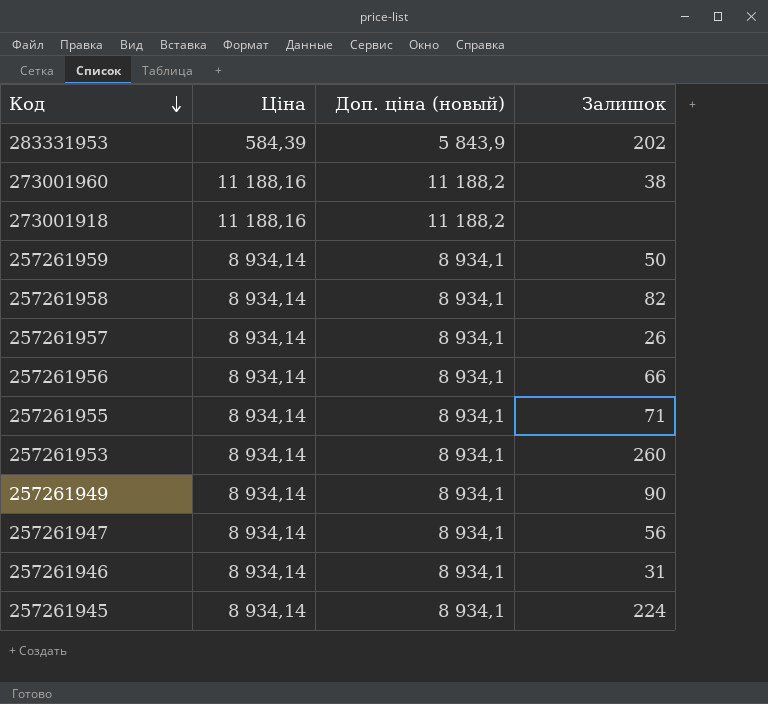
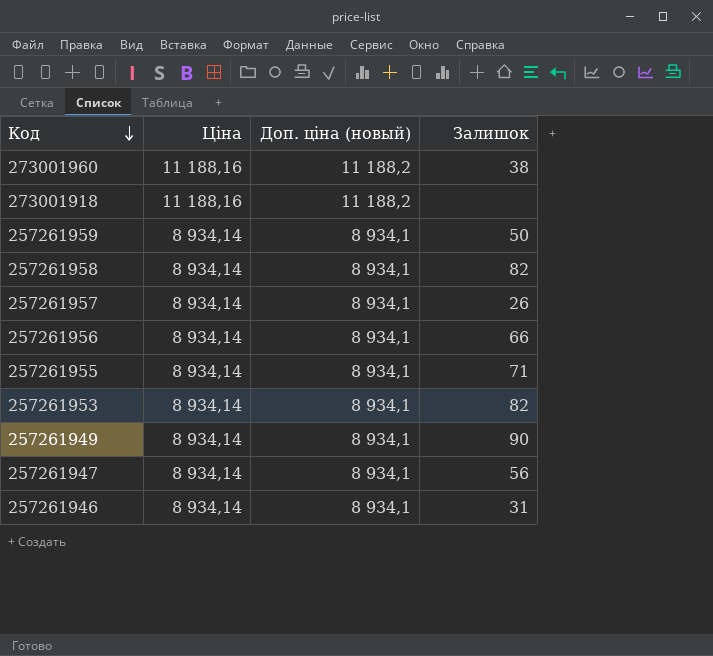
row 283331953: 584,39 | 5 843,9 | 202 -> none
row 257261945: 8 934,14 | 8 934,1 | 224 -> none
257261953 | Залишок: 260 -> 82

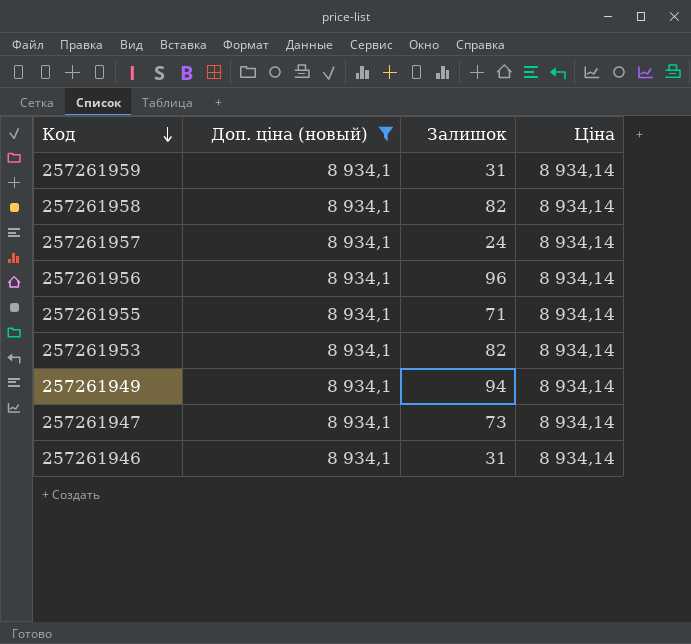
filter: none -> Доп. ціна (новый) = 8 934,1
column Ціна | position: 2 -> 4
257261959 | Залишок: 50 -> 31
257261957 | Залишок: 26 -> 24
257261956 | Залишок: 66 -> 96
257261949 | Залишок: 90 -> 94
257261947 | Залишок: 56 -> 73

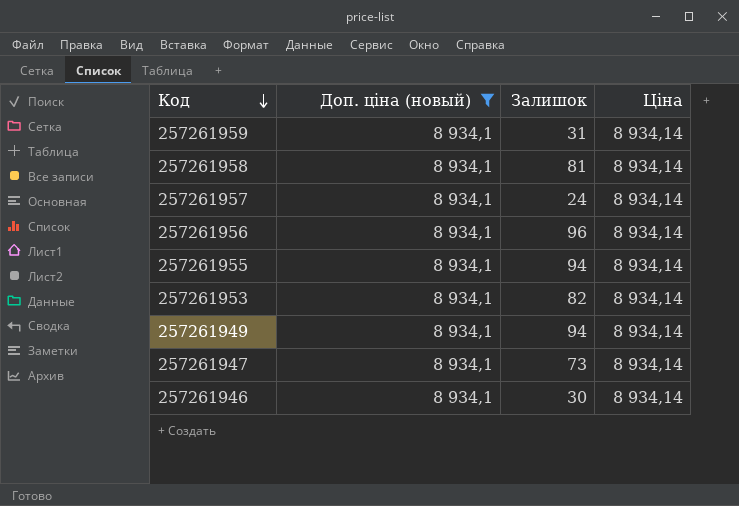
257261958 | Залишок: 82 -> 81
257261955 | Залишок: 71 -> 94
257261946 | Залишок: 31 -> 30

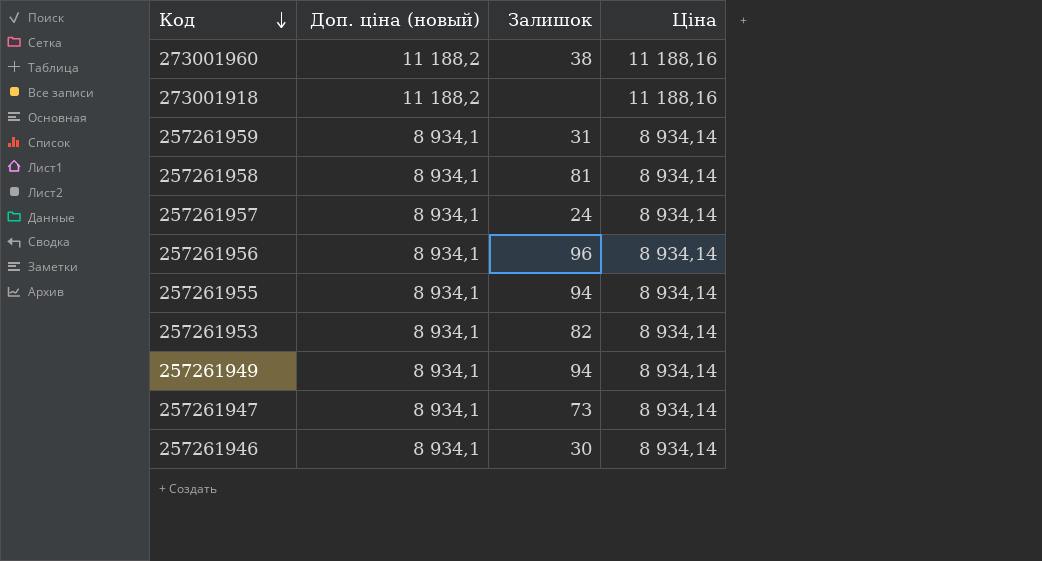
filter: Доп. ціна (новый) = 8 934,1 -> none

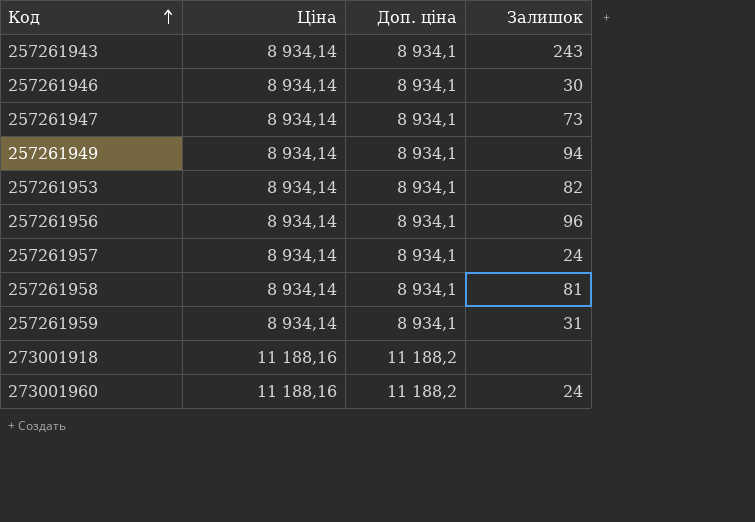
row order: Код descending -> Код ascending
column Ціна | position: 4 -> 2
column name: Доп. ціна (новый) -> Доп. ціна
row 257261955: 8 934,1 | 94 | 8 934,14 -> none
row 257261943: none -> 8 934,14 | 8 934,1 | 243
273001960 | Залишок: 38 -> 24

